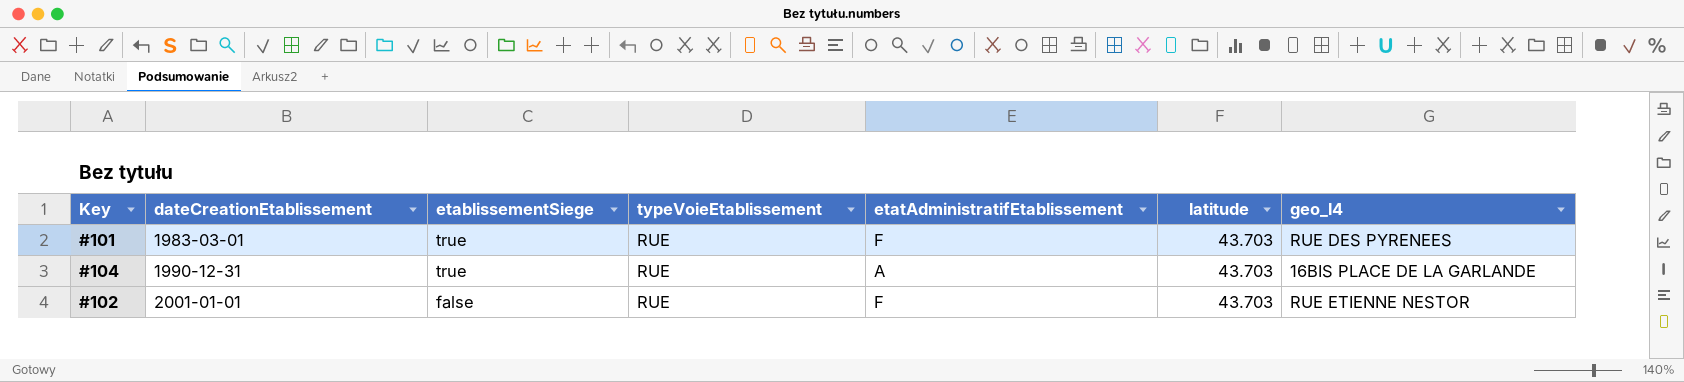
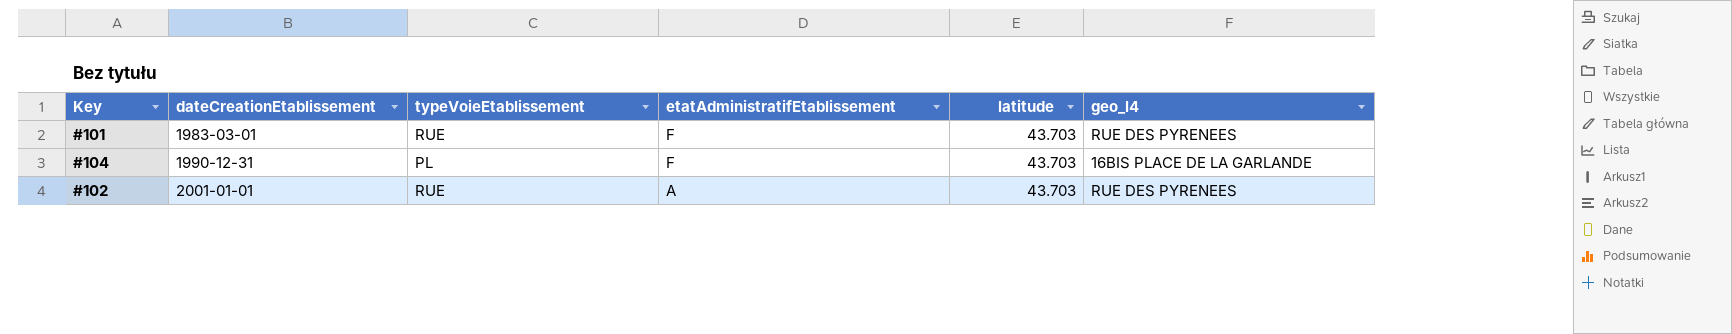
column etablissementSiege | position: 3 -> none
#104 | typeVoieEtablissement: RUE -> PL
#104 | etatAdministratifEtablissement: A -> F
#102 | etatAdministratifEtablissement: F -> A
#102 | geo_l4: RUE ETIENNE NESTOR -> RUE DES PYRENEES

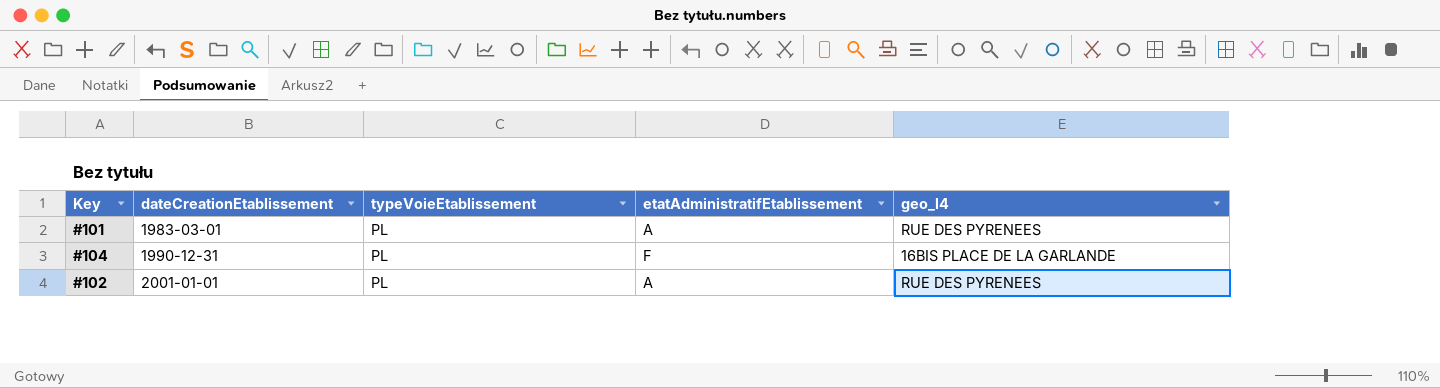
column latitude | position: 5 -> none
#101 | typeVoieEtablissement: RUE -> PL
#101 | etatAdministratifEtablissement: F -> A
#102 | typeVoieEtablissement: RUE -> PL

